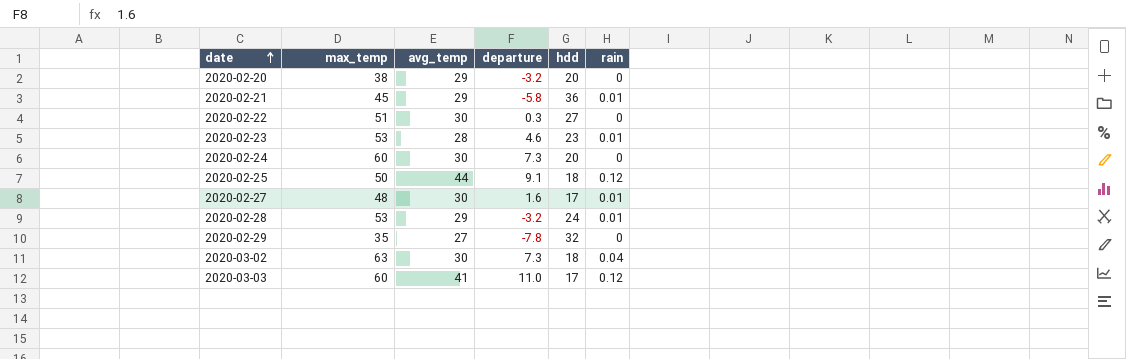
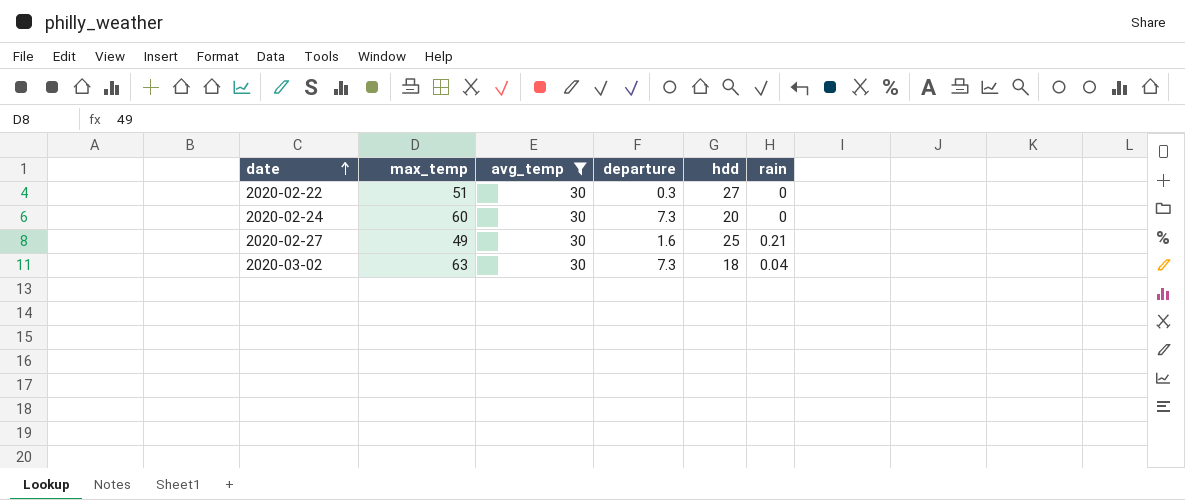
filter: none -> avg_temp = 30
2020-02-27 | max_temp: 48 -> 49
2020-02-27 | hdd: 17 -> 25
2020-02-27 | rain: 0.01 -> 0.21

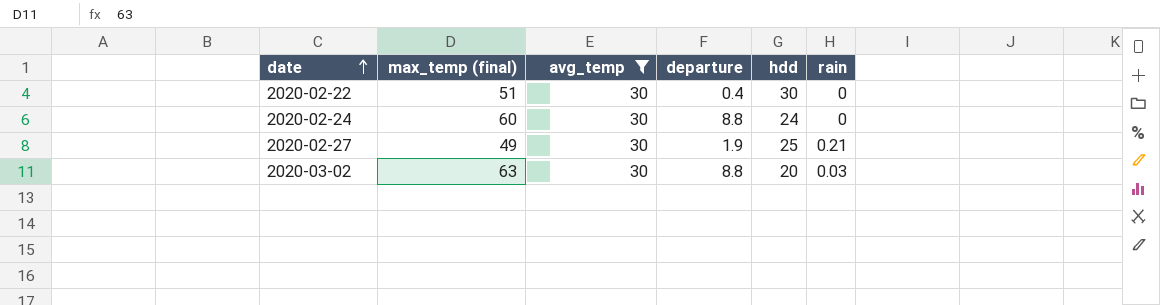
column name: max_temp -> max_temp (final)
2020-02-22 | departure: 0.3 -> 0.4
2020-02-22 | hdd: 27 -> 30
2020-02-24 | departure: 7.3 -> 8.8
2020-02-24 | hdd: 20 -> 24
2020-02-27 | departure: 1.6 -> 1.9
2020-03-02 | departure: 7.3 -> 8.8
2020-03-02 | hdd: 18 -> 20
2020-03-02 | rain: 0.04 -> 0.03

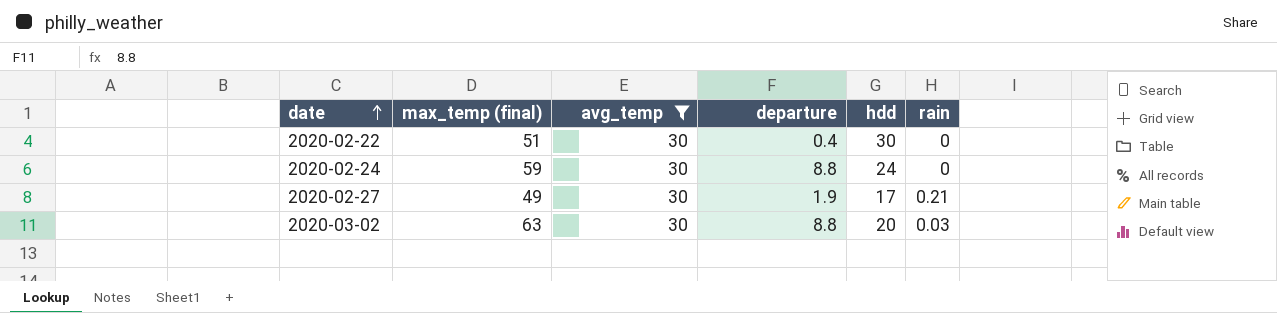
2020-02-24 | max_temp (final): 60 -> 59
2020-02-27 | hdd: 25 -> 17

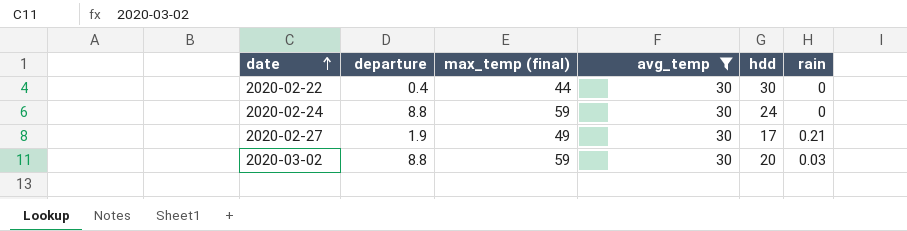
column departure | position: 4 -> 2
2020-02-22 | max_temp (final): 51 -> 44
2020-03-02 | max_temp (final): 63 -> 59

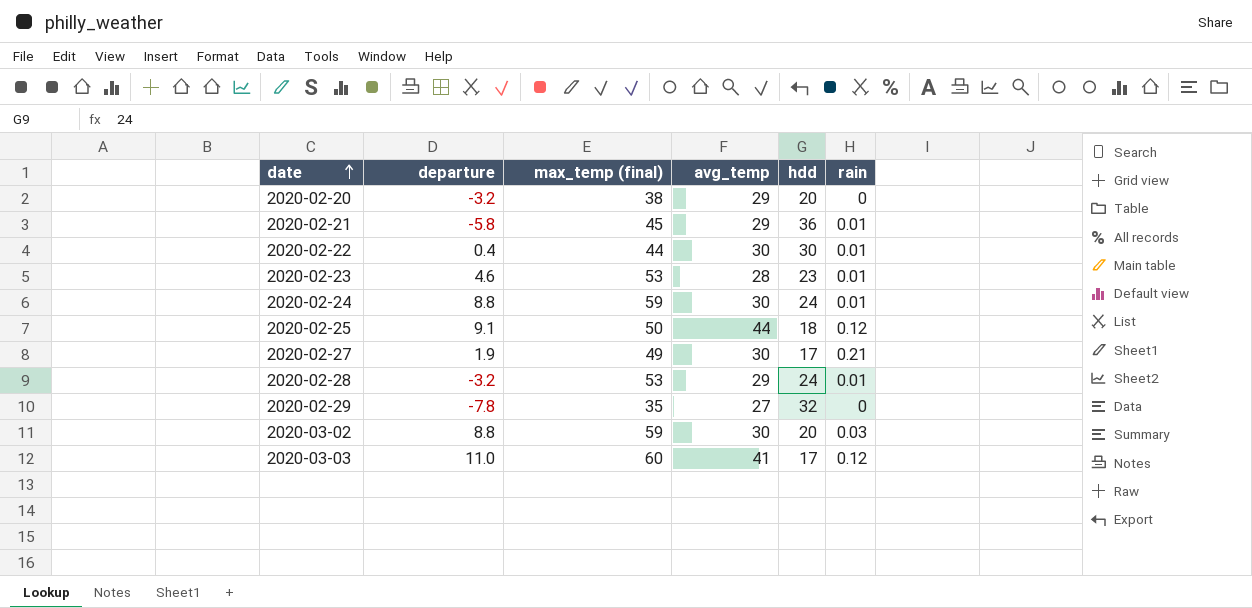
filter: avg_temp = 30 -> none
2020-02-22 | rain: 0 -> 0.01
2020-02-24 | rain: 0 -> 0.01

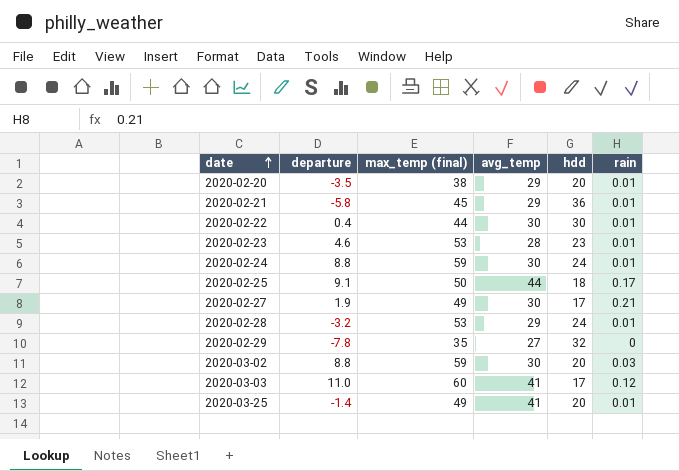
2020-02-20 | departure: -3.2 -> -3.5
2020-02-20 | rain: 0 -> 0.01
2020-02-25 | rain: 0.12 -> 0.17
row 2020-03-25: none -> -1.4 | 49 | 41 | 20 | 0.01

